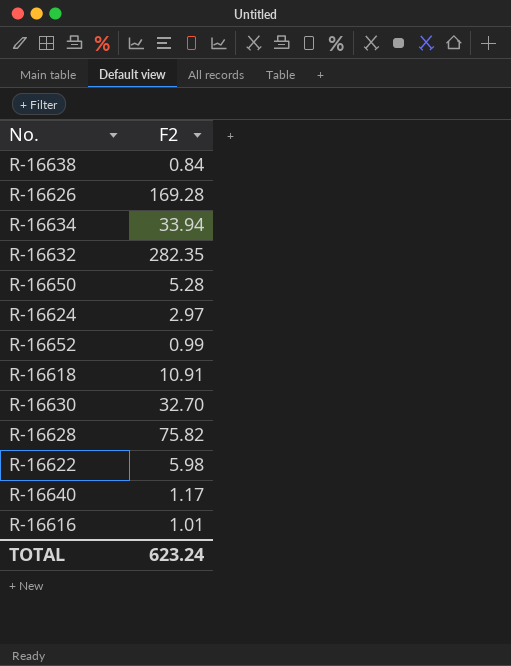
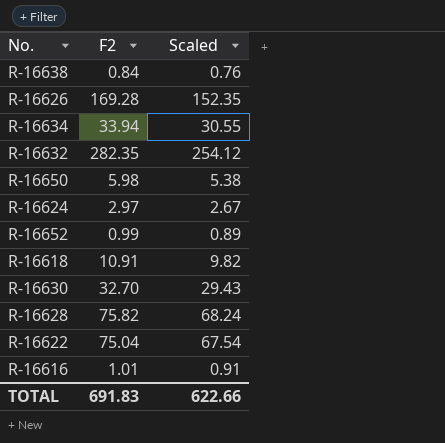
column Scaled | formula: none -> [F2] * 0.9
row R-16640: 1.17 -> none
R-16650 | F2: 5.28 -> 5.98
R-16622 | F2: 5.98 -> 75.04
TOTAL | F2: 623.24 -> 691.83

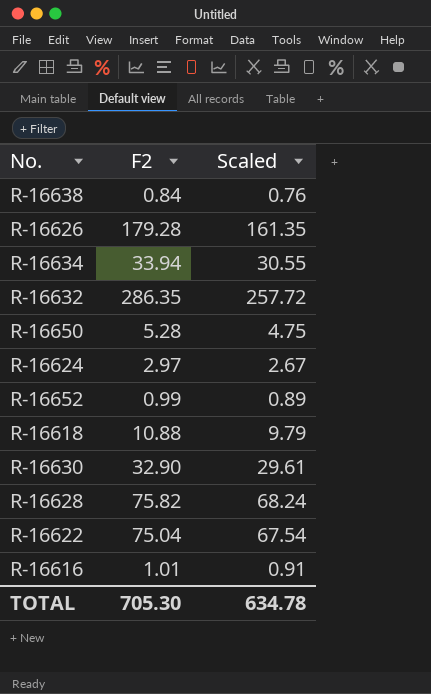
R-16626 | F2: 169.28 -> 179.28
R-16626 | Scaled: 152.35 -> 161.35
R-16632 | F2: 282.35 -> 286.35
R-16632 | Scaled: 254.12 -> 257.72
R-16650 | F2: 5.98 -> 5.28
R-16650 | Scaled: 5.38 -> 4.75
R-16618 | F2: 10.91 -> 10.88
R-16618 | Scaled: 9.82 -> 9.79
R-16630 | F2: 32.70 -> 32.90
R-16630 | Scaled: 29.43 -> 29.61
TOTAL | F2: 691.83 -> 705.30
TOTAL | Scaled: 622.66 -> 634.78

